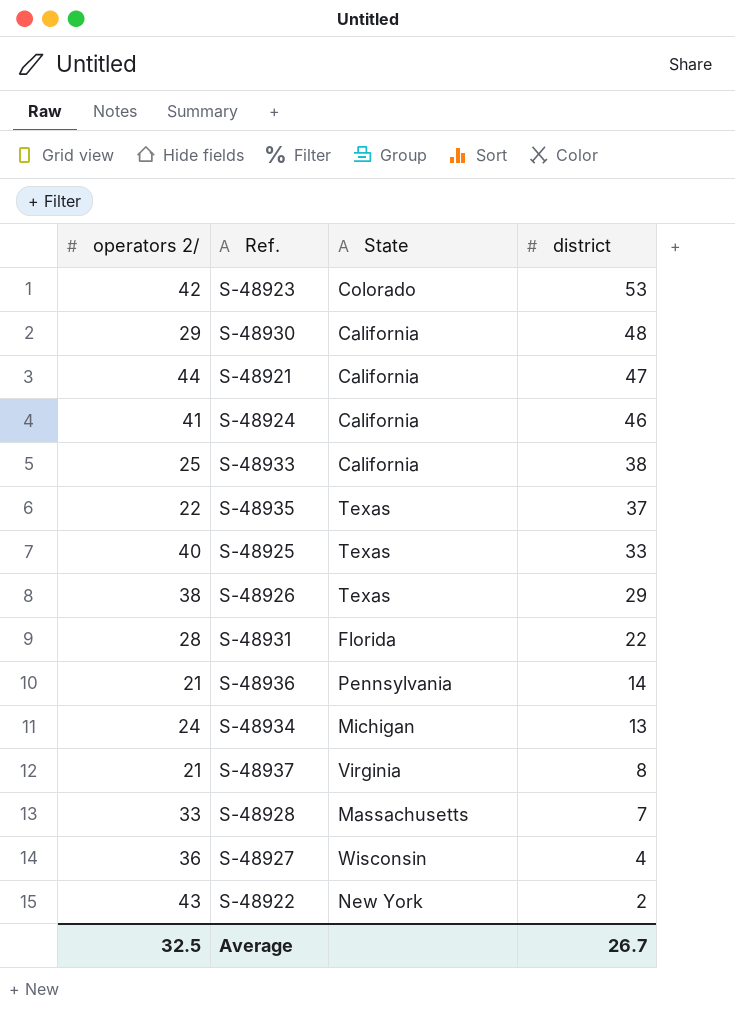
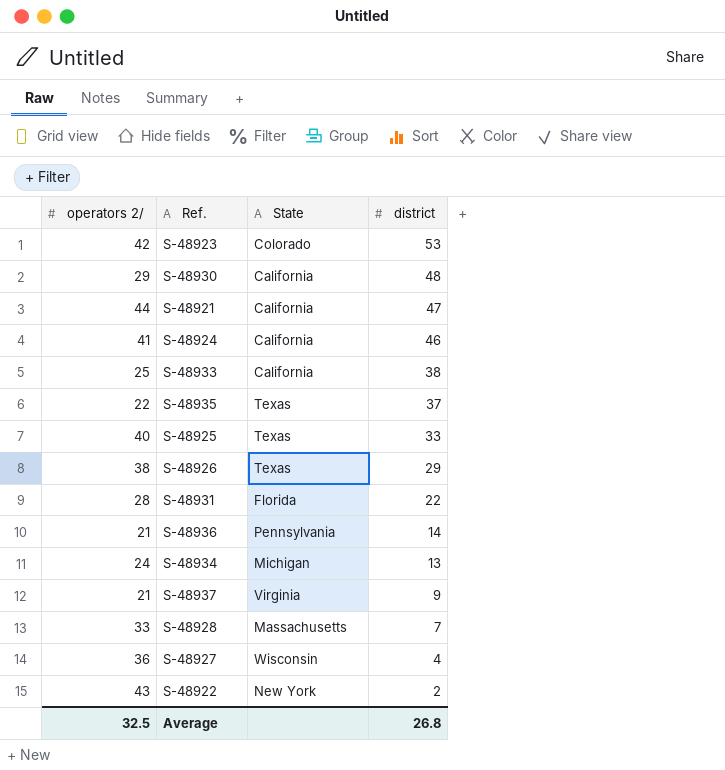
S-48937 | district: 8 -> 9
Average | district: 26.7 -> 26.8

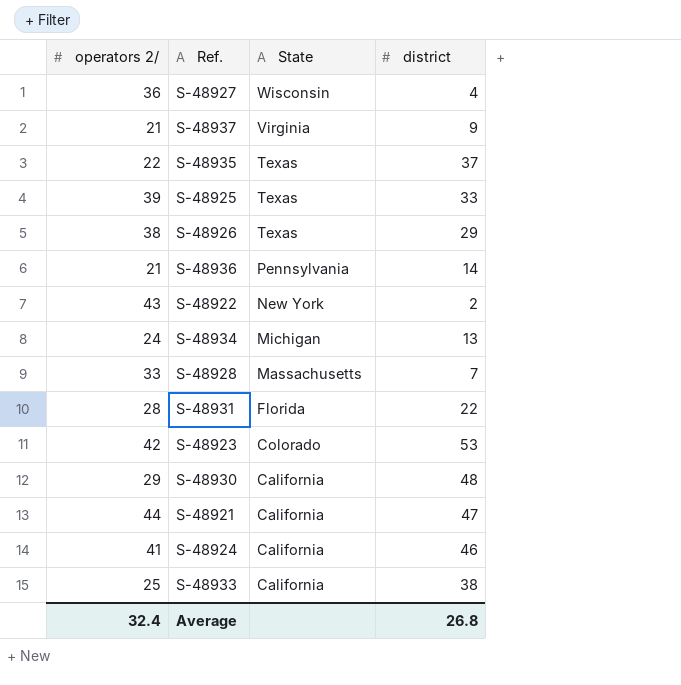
row order: district descending -> State descending
S-48925 | operators 2/: 40 -> 39
Average | operators 2/: 32.5 -> 32.4

